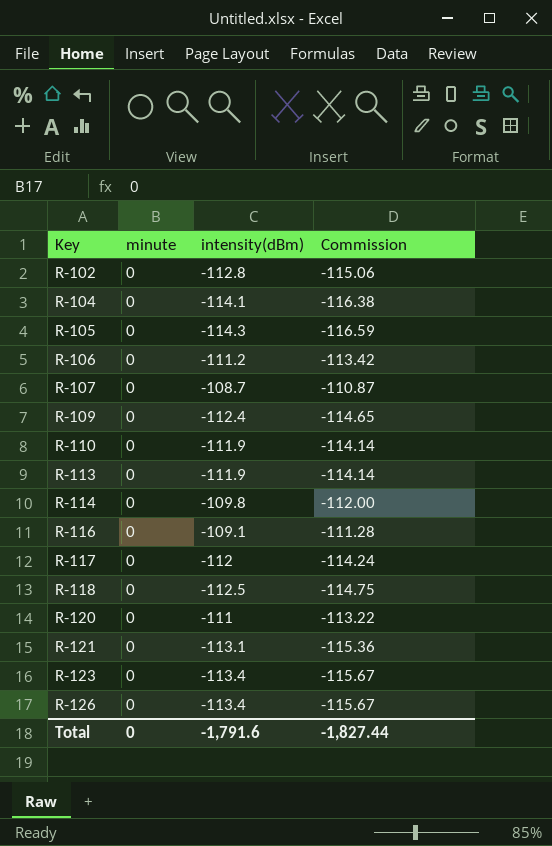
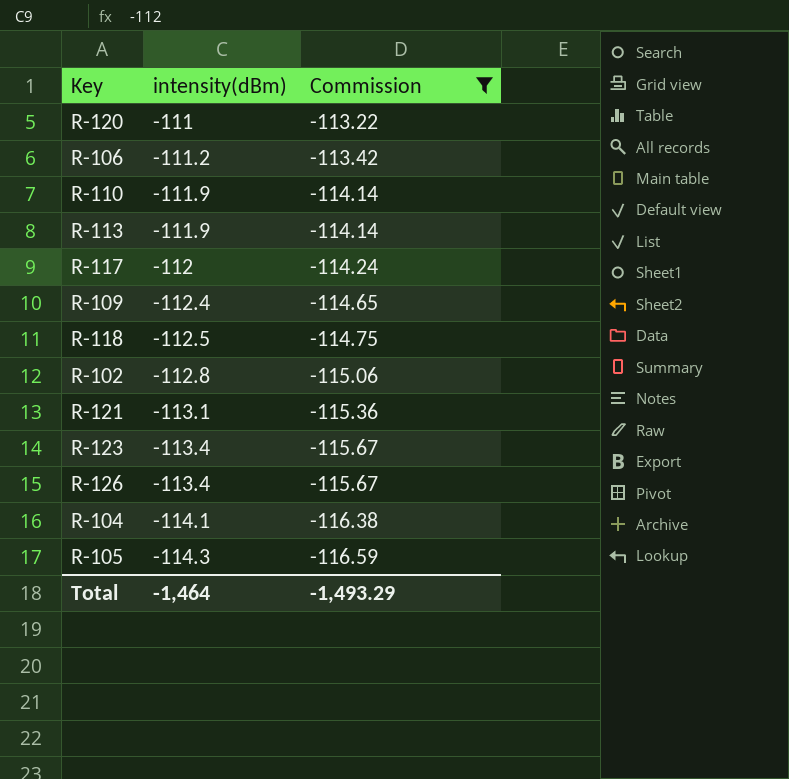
filter: none -> Commission <= -113.22
row order: Key ascending -> intensity(dBm) descending
column minute | position: 2 -> none
Total | intensity(dBm): -1,791.6 -> -1,464
Total | Commission: -1,827.44 -> -1,493.29

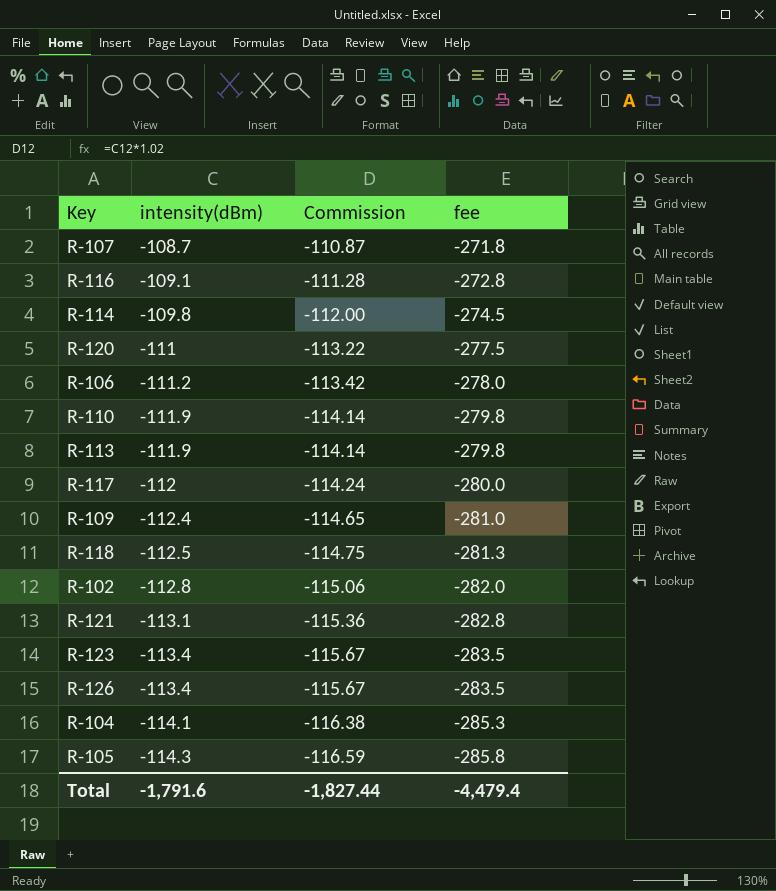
filter: Commission <= -113.22 -> none
column fee | formula: none -> [intensity(dBm)] * 2.5
Total | intensity(dBm): -1,464 -> -1,791.6
Total | Commission: -1,493.29 -> -1,827.44

